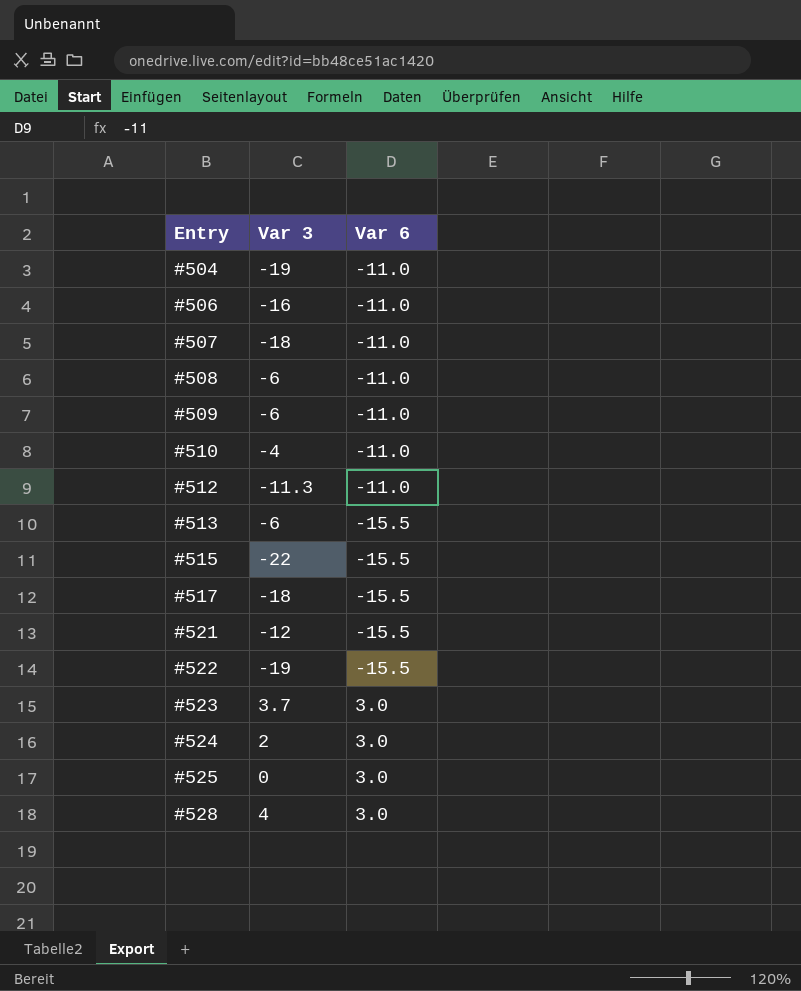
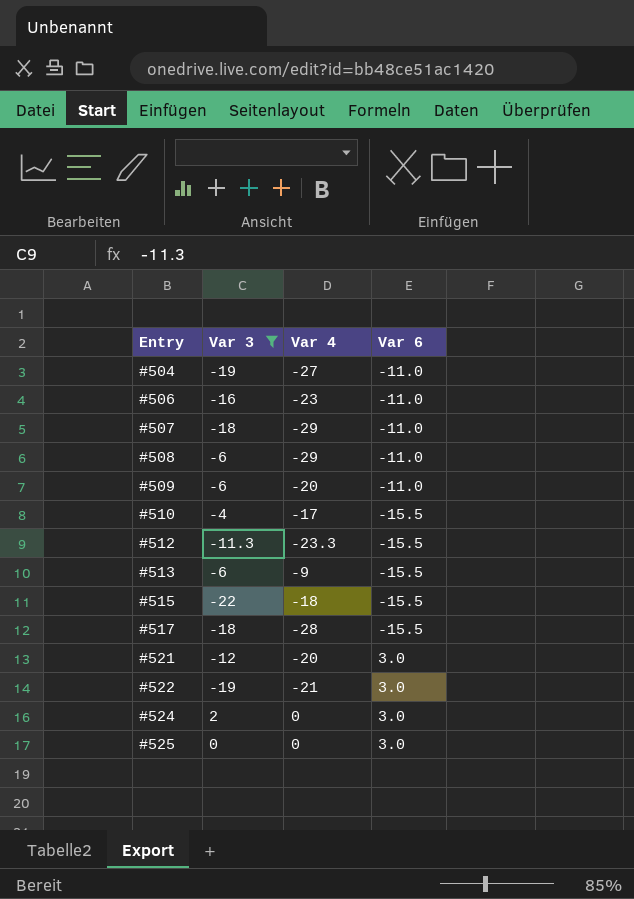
filter: none -> Var 3 <= 2
column Var 4 | position: none -> 3
#510 | Var 6: -11.0 -> -15.5
#512 | Var 6: -11.0 -> -15.5
#521 | Var 6: -15.5 -> 3.0
#522 | Var 6: -15.5 -> 3.0

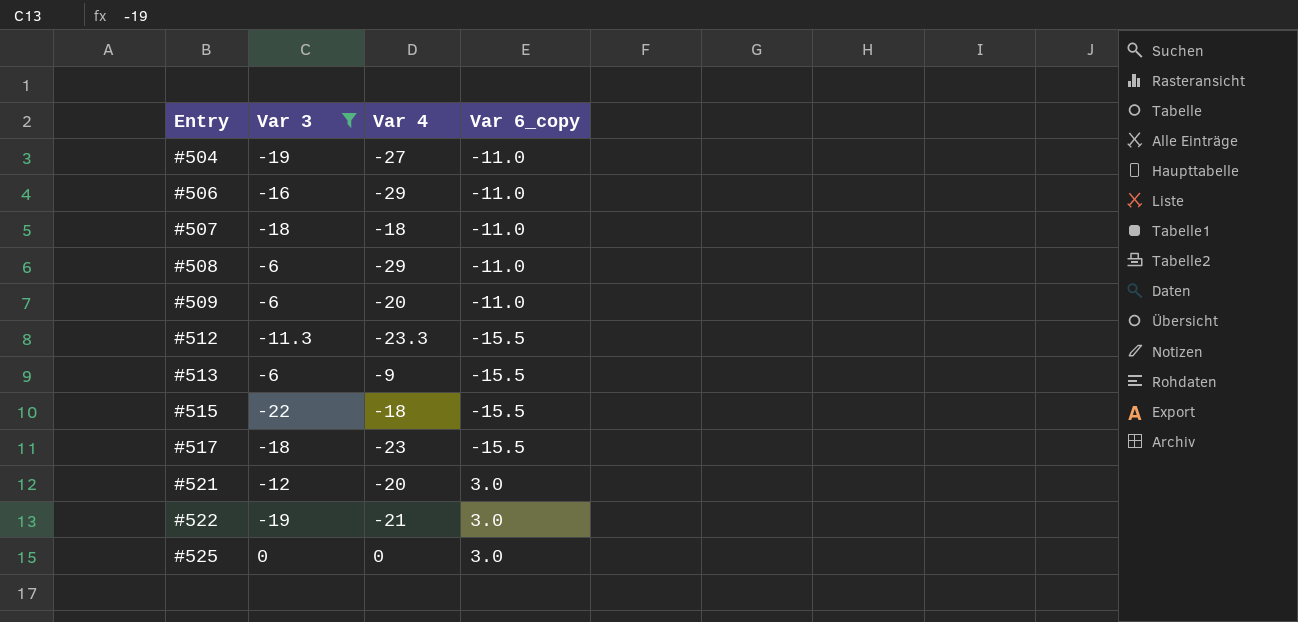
column name: Var 6 -> Var 6_copy
row #510: -4 | -17 | -15.5 -> none
row #524: 2 | 0 | 3.0 -> none
#506 | Var 4: -23 -> -29
#507 | Var 4: -29 -> -18
#517 | Var 4: -28 -> -23

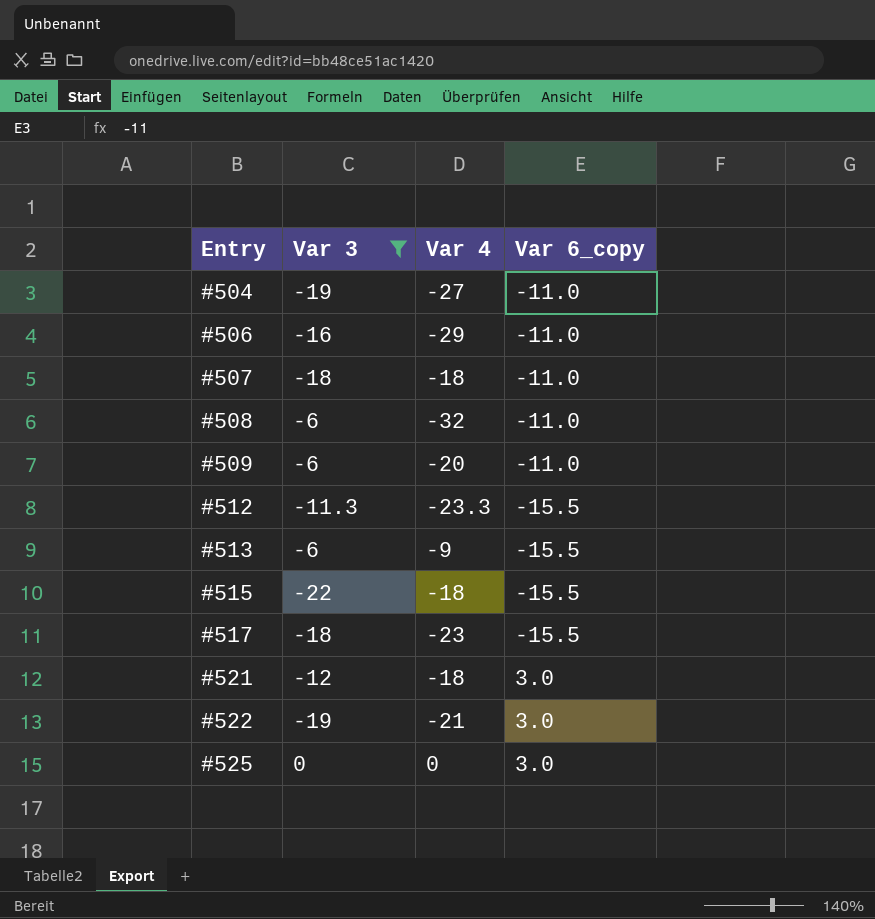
#508 | Var 4: -29 -> -32
#521 | Var 4: -20 -> -18

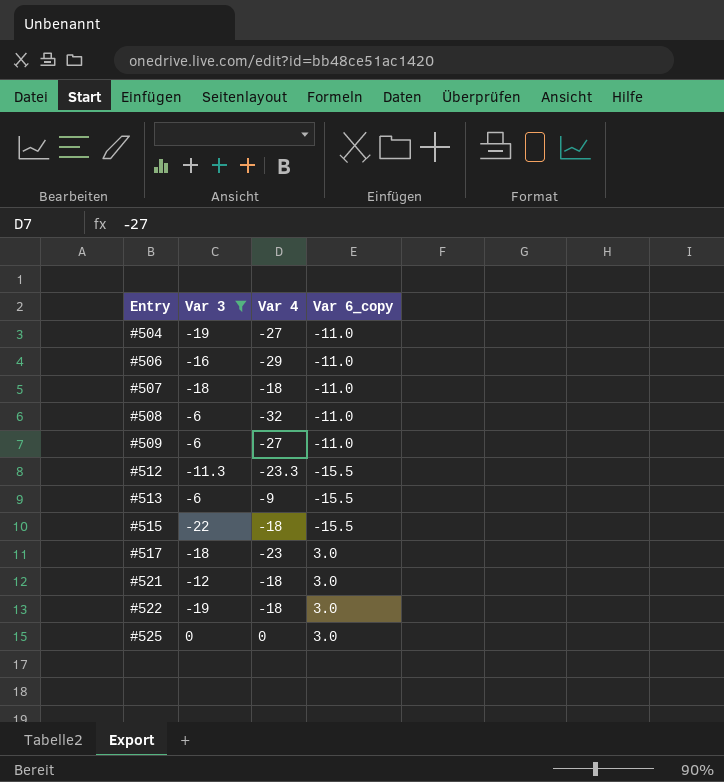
#509 | Var 4: -20 -> -27
#517 | Var 6_copy: -15.5 -> 3.0
#522 | Var 4: -21 -> -18

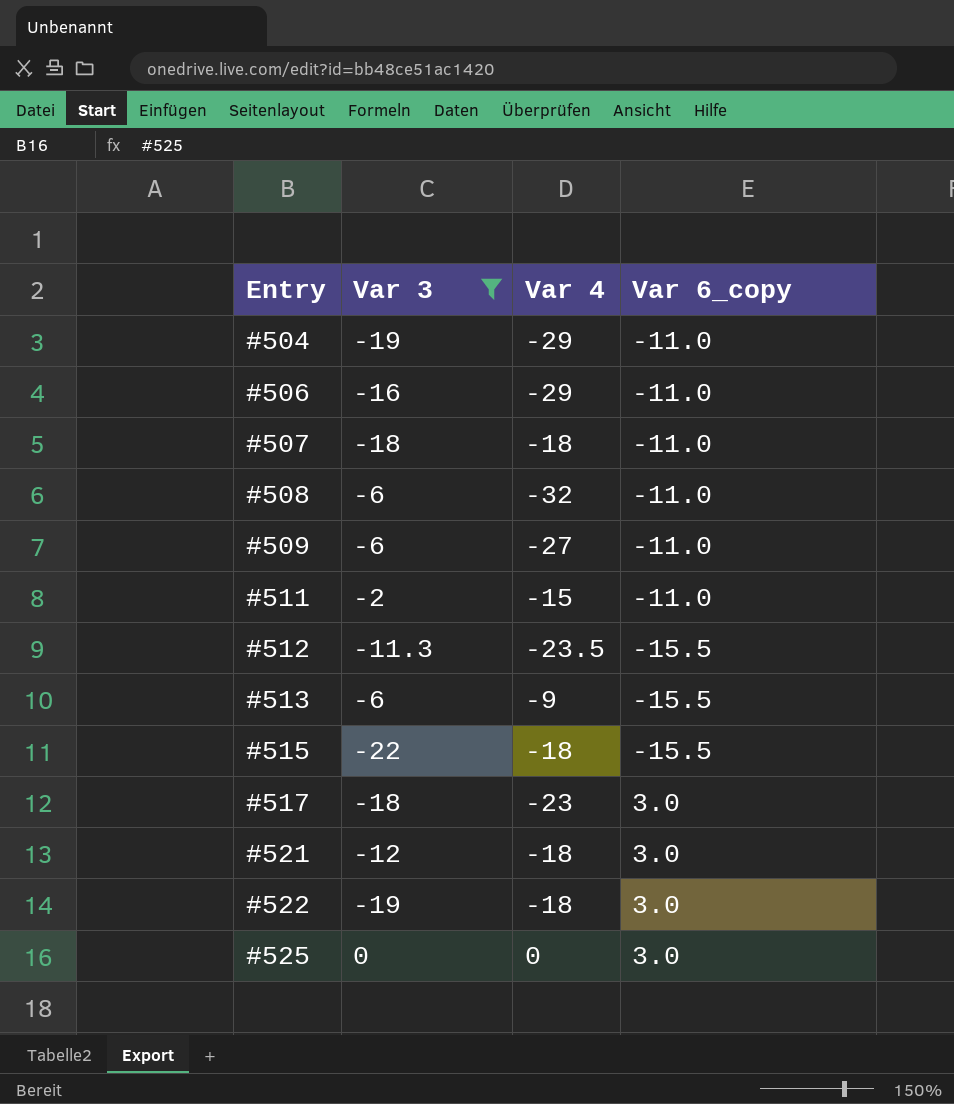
#504 | Var 4: -27 -> -29
row #511: none -> -2 | -15 | -11.0
#512 | Var 4: -23.3 -> -23.5

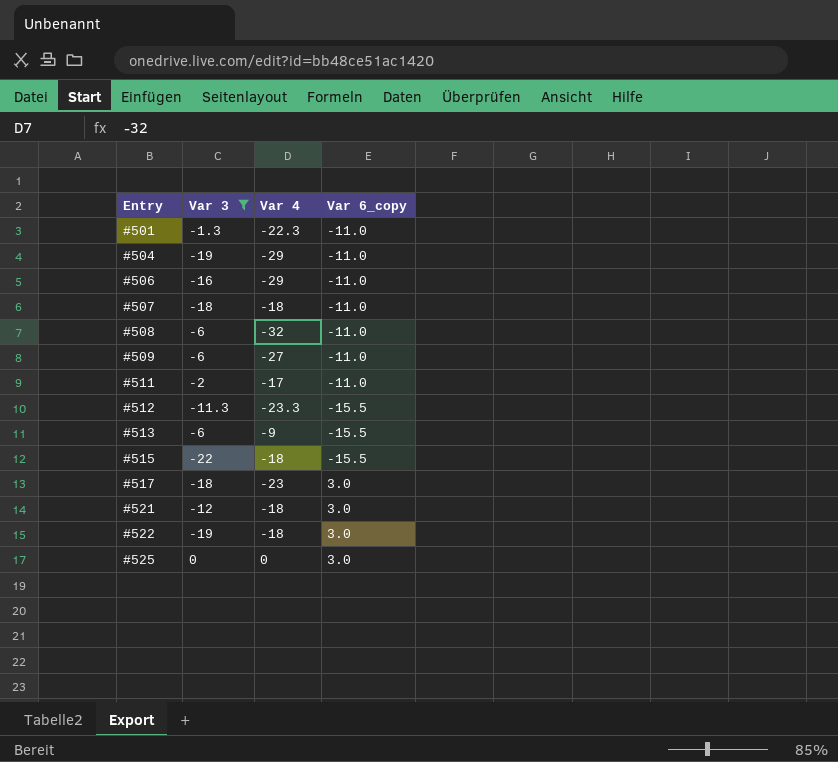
row #501: none -> -1.3 | -22.3 | -11.0
#511 | Var 4: -15 -> -17
#512 | Var 4: -23.5 -> -23.3

